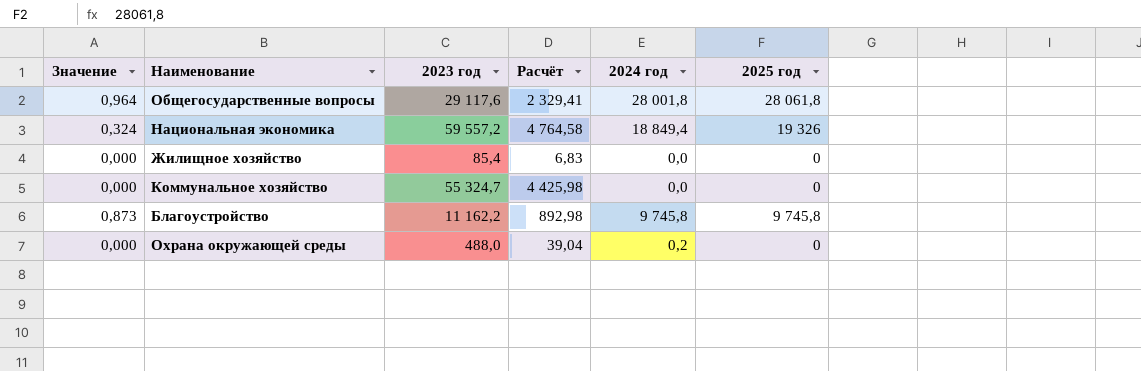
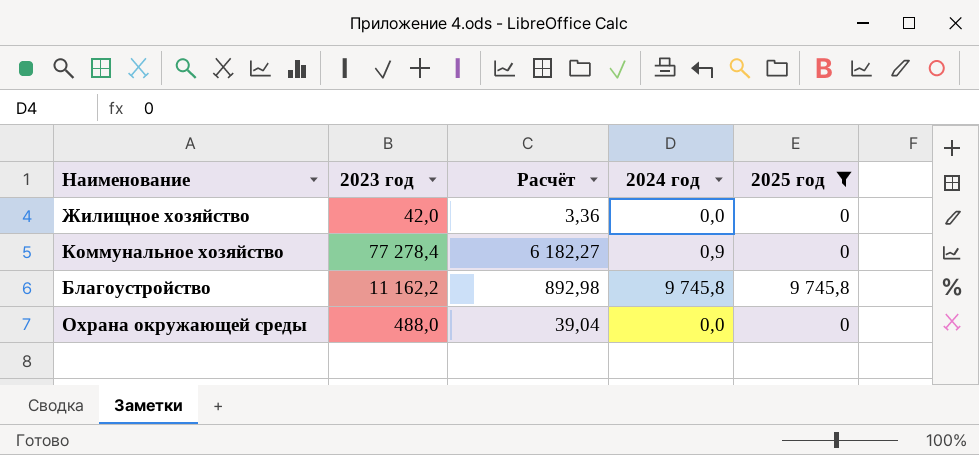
filter: none -> 2025 год <= 9 745,8
column Значение | formula: [2025 год] / [2023 год] -> none
Жилищное хозяйство | 2023 год: 85,4 -> 42,0
Жилищное хозяйство | Расчёт: 6,83 -> 3,36
Коммунальное хозяйство | 2023 год: 55 324,7 -> 77 278,4
Коммунальное хозяйство | Расчёт: 4 425,98 -> 6 182,27
Коммунальное хозяйство | 2024 год: 0,0 -> 0,9
Охрана окружающей среды | 2024 год: 0,2 -> 0,0

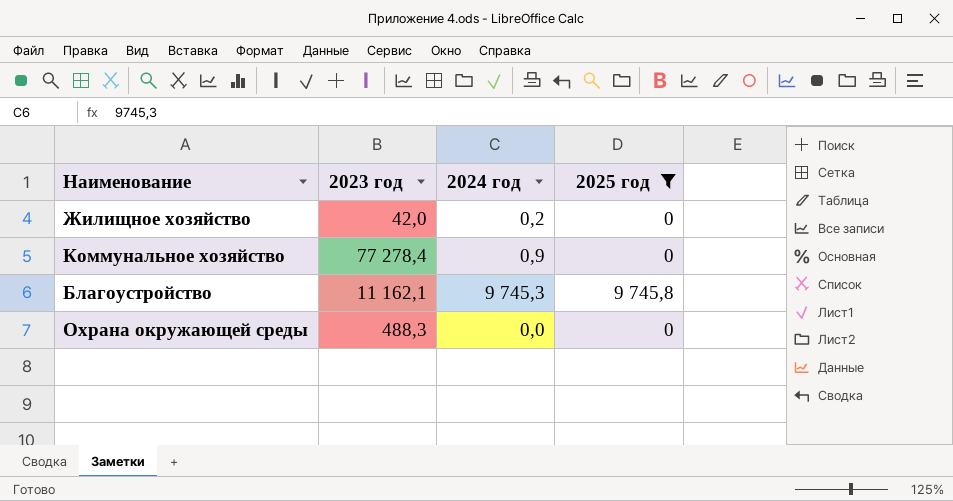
column Расчёт | formula: [2023 год] * 0,08 -> none
Жилищное хозяйство | 2024 год: 0,0 -> 0,2
Благоустройство | 2023 год: 11 162,2 -> 11 162,1
Благоустройство | 2024 год: 9 745,8 -> 9 745,3
Охрана окружающей среды | 2023 год: 488,0 -> 488,3

